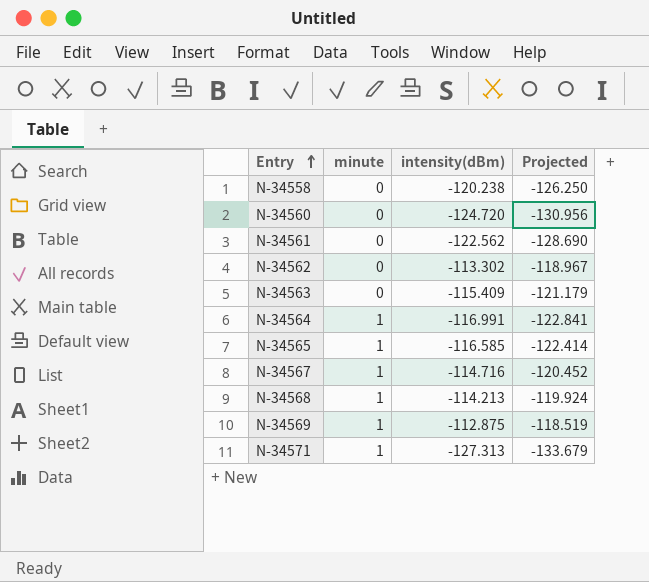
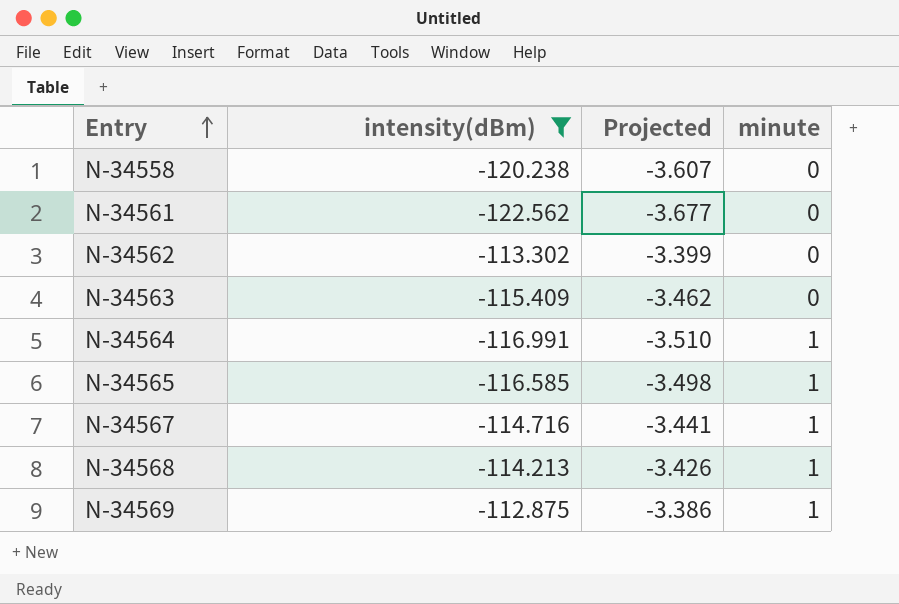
filter: none -> intensity(dBm) >= -122.562
column Projected | formula: [intensity(dBm)] * 1.05 -> [intensity(dBm)] * 0.03
column minute | position: 2 -> 4

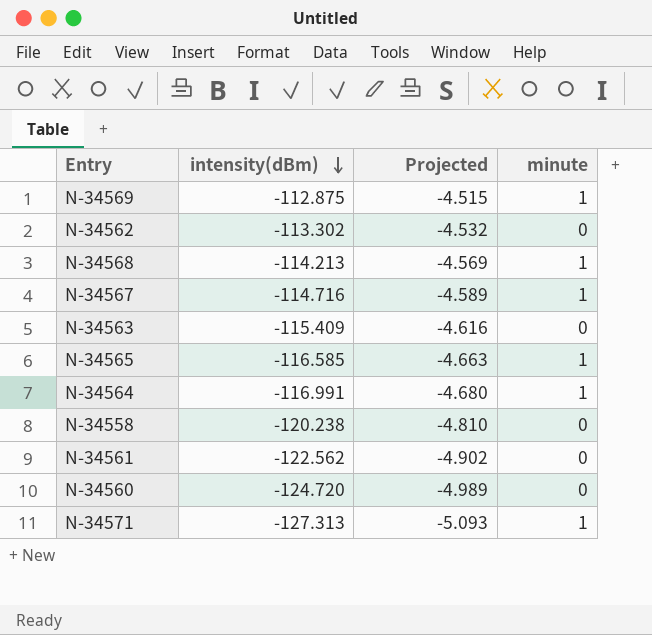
filter: intensity(dBm) >= -122.562 -> none
row order: Entry ascending -> intensity(dBm) descending
column Projected | formula: [intensity(dBm)] * 0.03 -> [intensity(dBm)] * 0.04

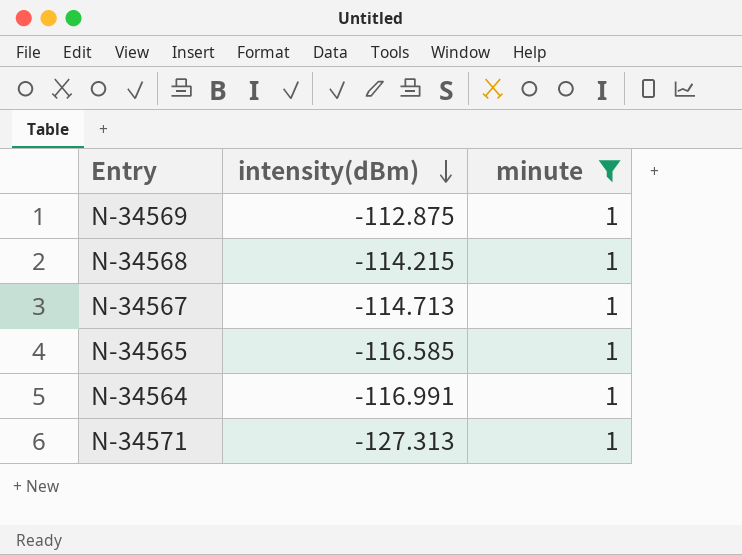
filter: none -> minute = 1
column Projected | formula: [intensity(dBm)] * 0.04 -> none
N-34568 | intensity(dBm): -114.213 -> -114.215
N-34567 | intensity(dBm): -114.716 -> -114.713

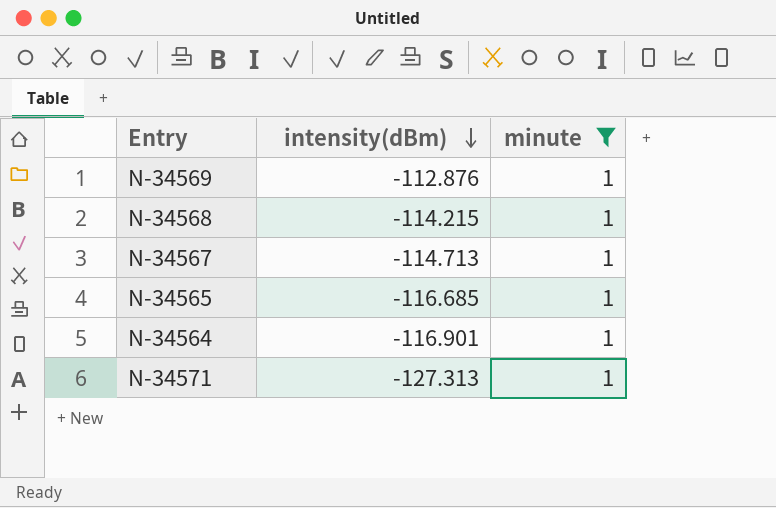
N-34569 | intensity(dBm): -112.875 -> -112.876
N-34565 | intensity(dBm): -116.585 -> -116.685
N-34564 | intensity(dBm): -116.991 -> -116.901

